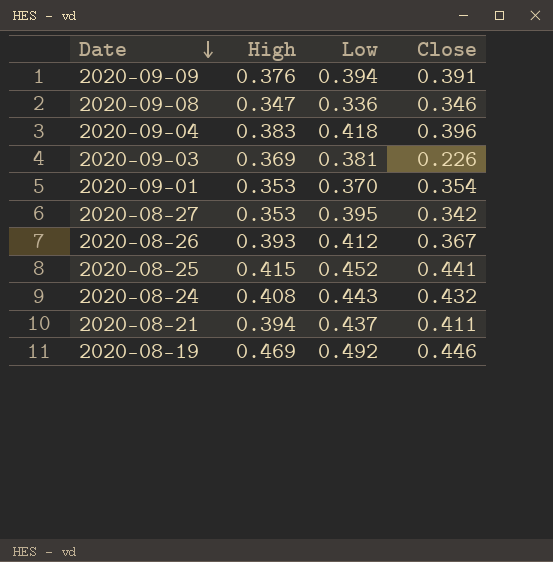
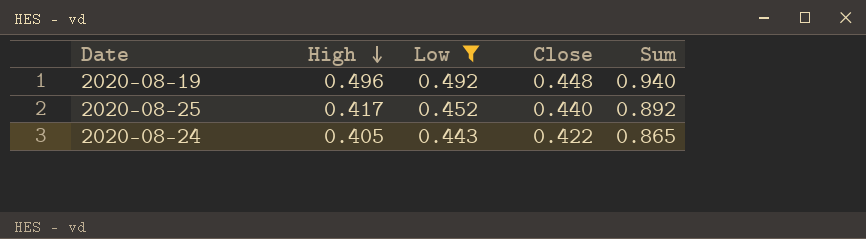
filter: none -> Low >= 0.443
row order: Date descending -> High descending
column Sum | formula: none -> [Low] + [Close]
2020-08-19 | High: 0.469 -> 0.496
2020-08-19 | Close: 0.446 -> 0.448
2020-08-25 | High: 0.415 -> 0.417
2020-08-25 | Close: 0.441 -> 0.440
2020-08-24 | High: 0.408 -> 0.405
2020-08-24 | Close: 0.432 -> 0.422

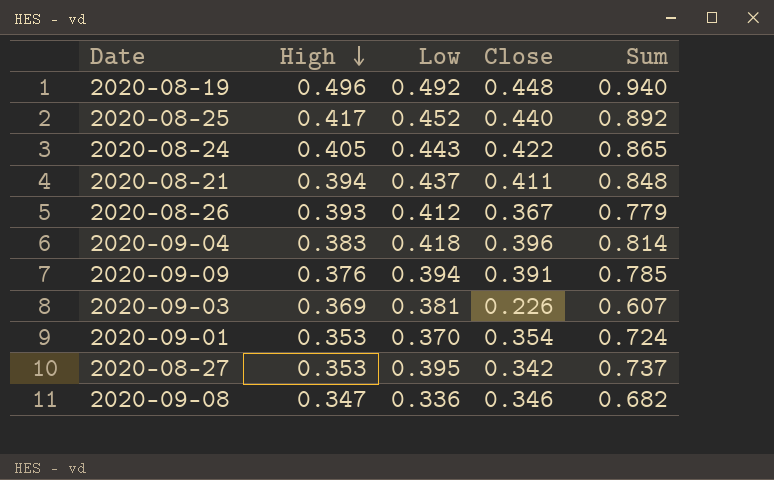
filter: Low >= 0.443 -> none

